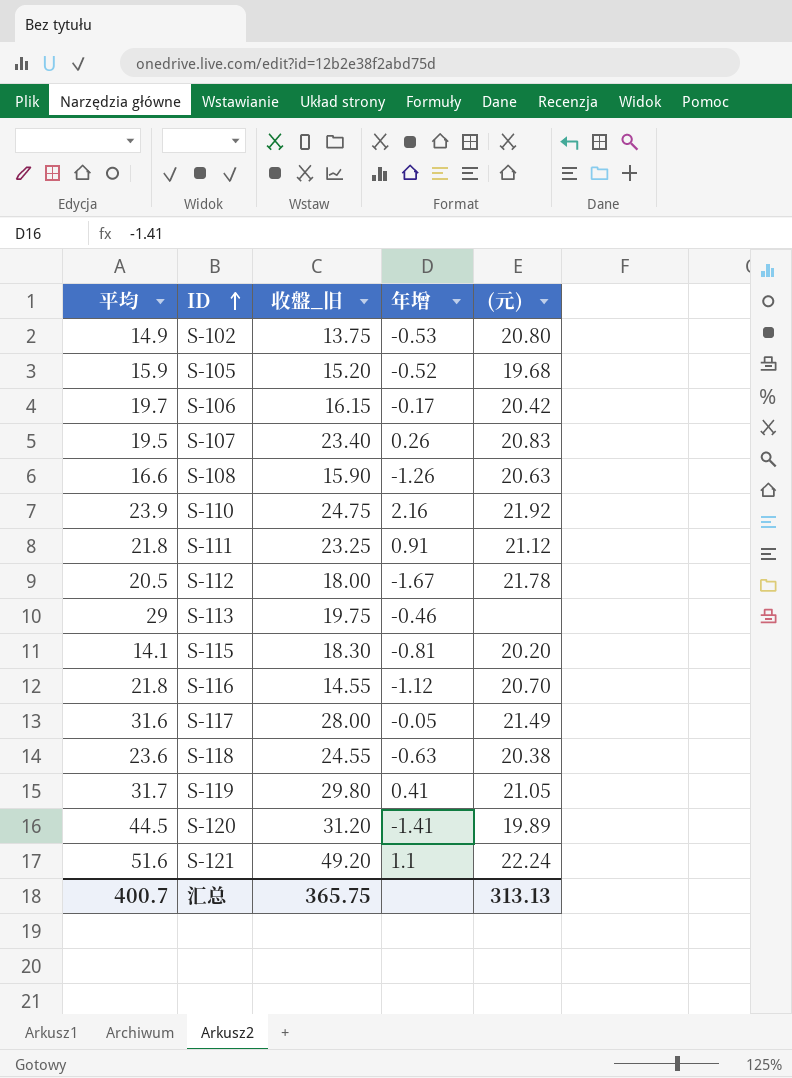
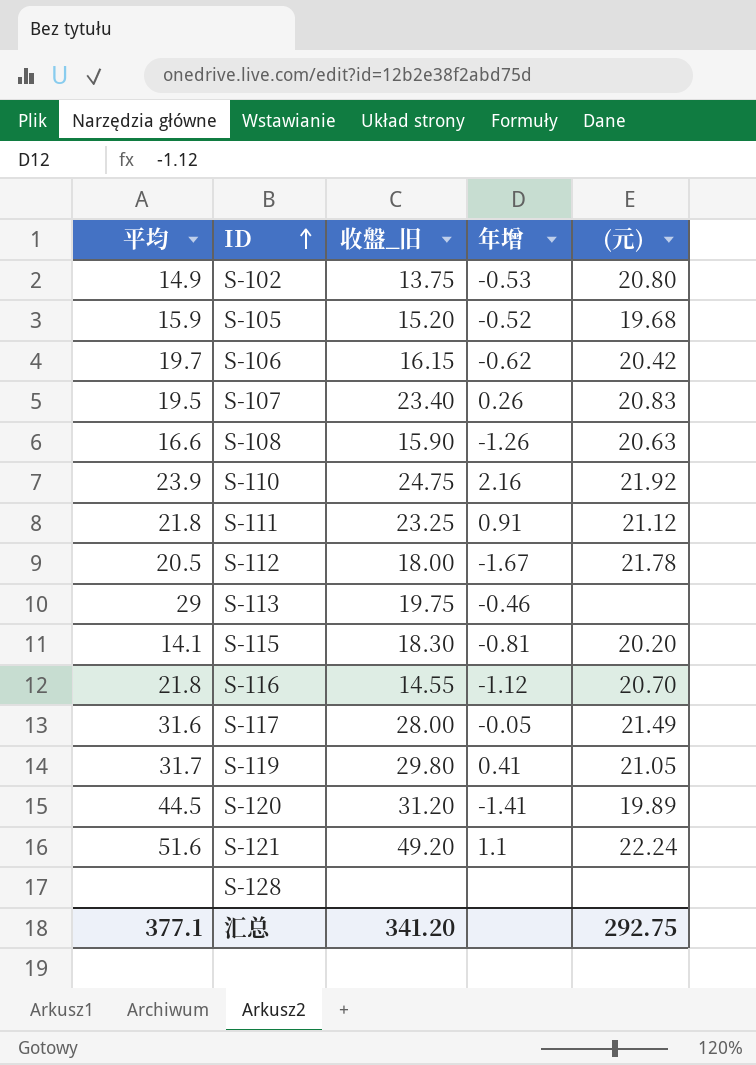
row S-118: 23.6 | 24.55 | -0.63 | 20.38 -> none
S-106 | 年增: -0.17 -> -0.62
row S-128: none -> none | none | none | none
汇总 | 平均: 400.7 -> 377.1
汇总 | 收盤_旧: 365.75 -> 341.20
汇总 | (元): 313.13 -> 292.75

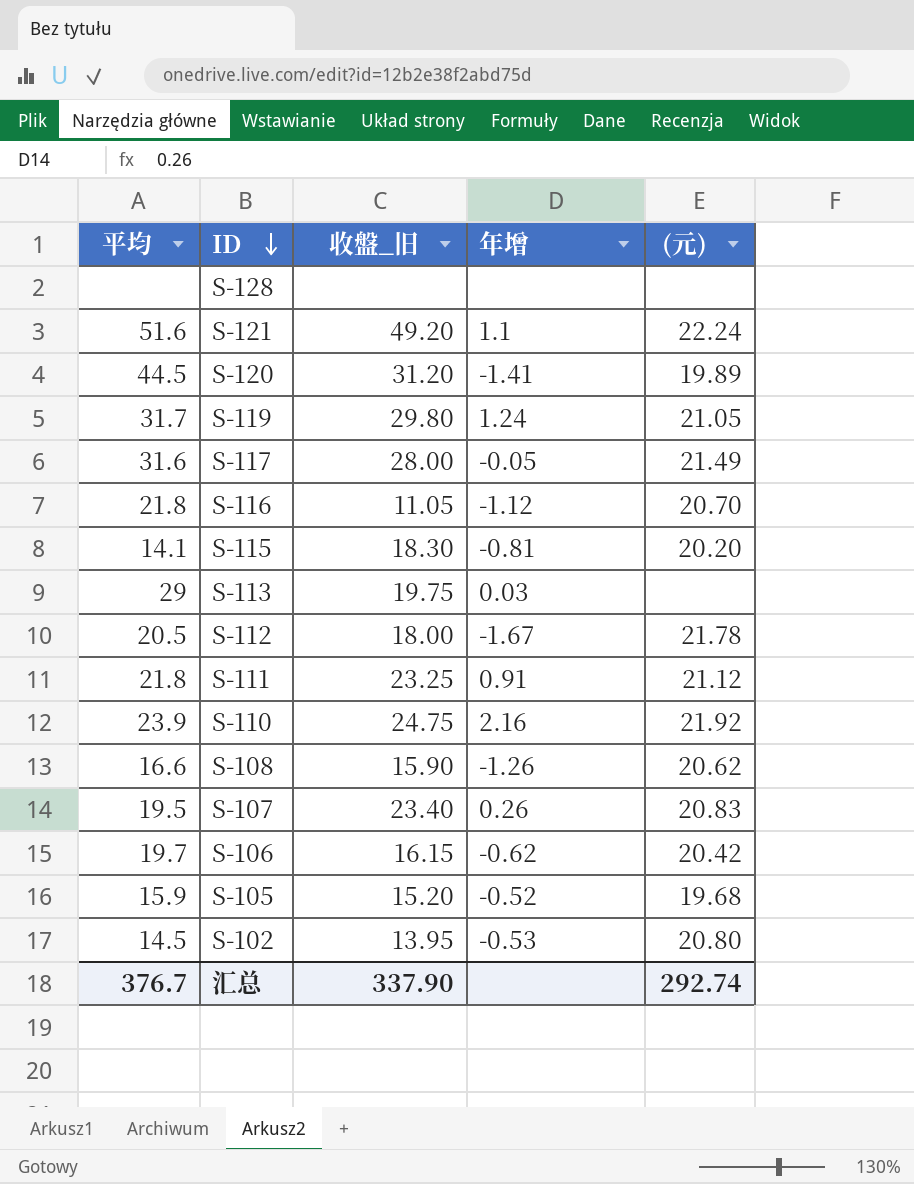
row order: ID ascending -> ID descending
S-119 | 年增: 0.41 -> 1.24
S-116 | 收盤_旧: 14.55 -> 11.05
S-113 | 年增: -0.46 -> 0.03
S-108 | (元): 20.63 -> 20.62
S-102 | 平均: 14.9 -> 14.5
S-102 | 收盤_旧: 13.75 -> 13.95
汇总 | 平均: 377.1 -> 376.7
汇总 | 收盤_旧: 341.20 -> 337.90
汇总 | (元): 292.75 -> 292.74

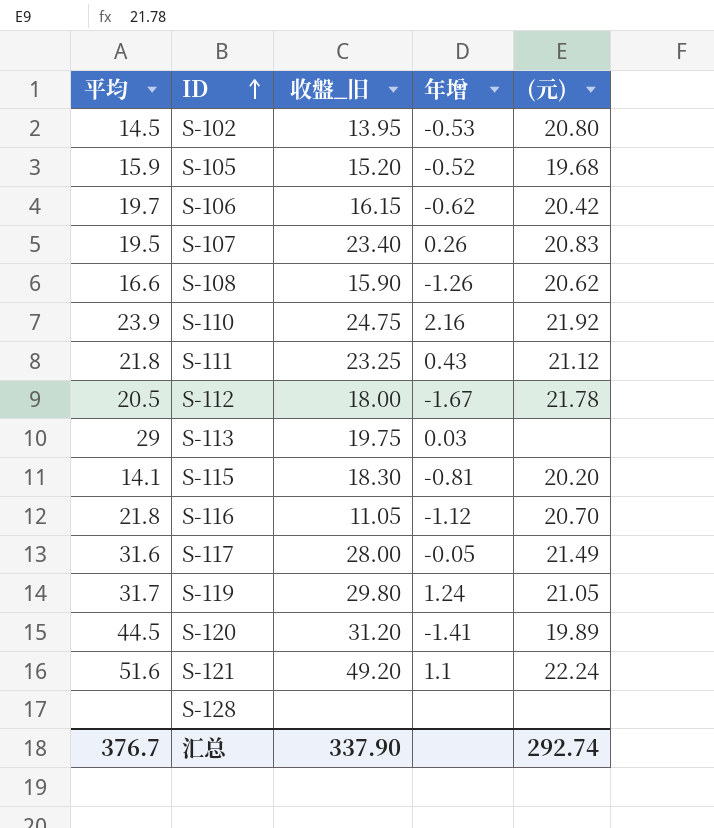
row order: ID descending -> ID ascending
S-111 | 年增: 0.91 -> 0.43

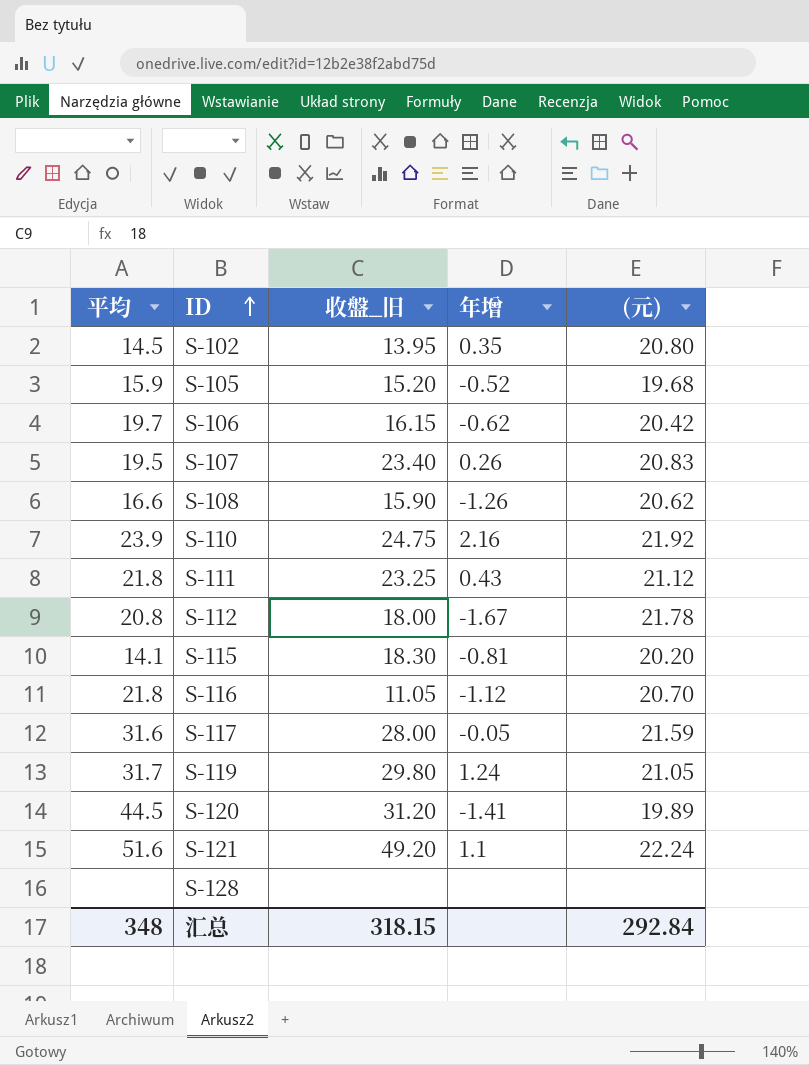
row S-113: 29 | 19.75 | 0.03 | none -> none
S-102 | 年增: -0.53 -> 0.35
S-112 | 平均: 20.5 -> 20.8
S-117 | (元): 21.49 -> 21.59
汇总 | 平均: 376.7 -> 348
汇总 | 收盤_旧: 337.90 -> 318.15
汇总 | (元): 292.74 -> 292.84

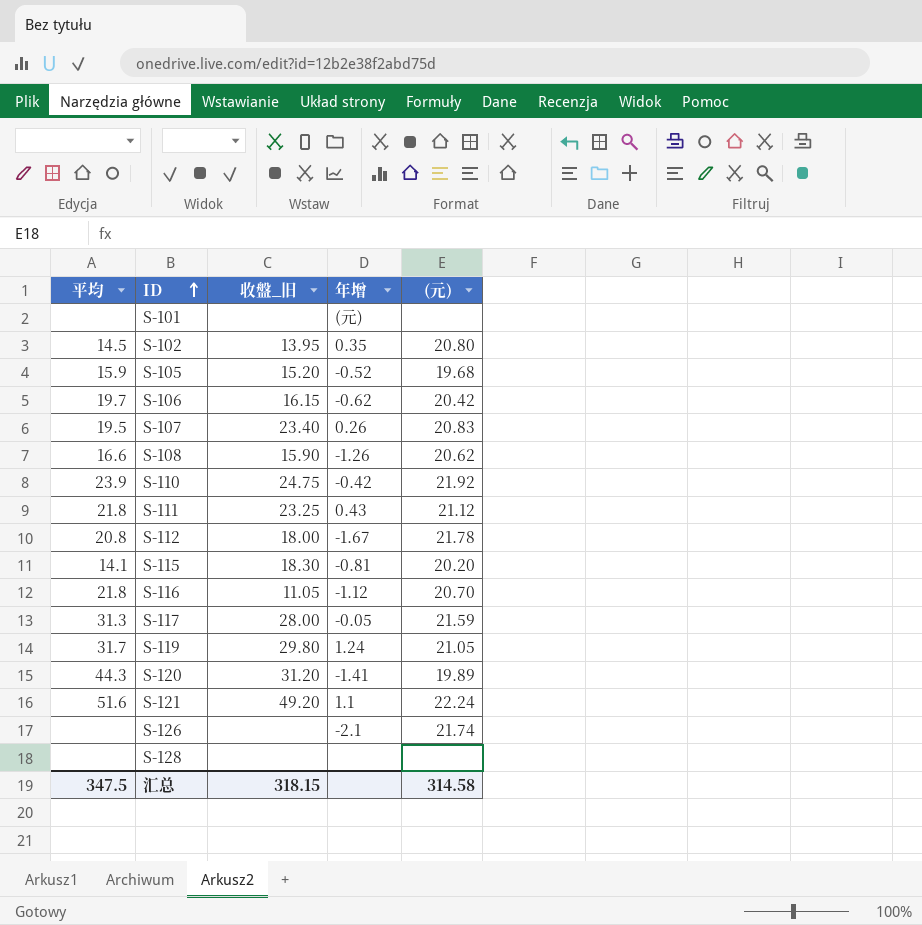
row S-101: none -> none | none | (元) | none
S-110 | 年增: 2.16 -> -0.42
S-117 | 平均: 31.6 -> 31.3
S-120 | 平均: 44.5 -> 44.3
row S-126: none -> none | none | -2.1 | 21.74
汇总 | 平均: 348 -> 347.5
汇总 | (元): 292.84 -> 314.58

